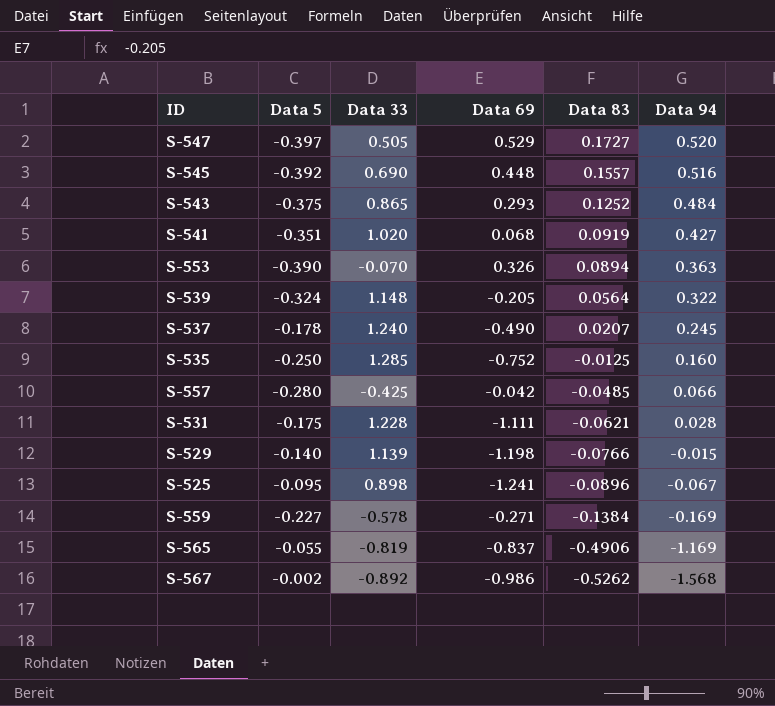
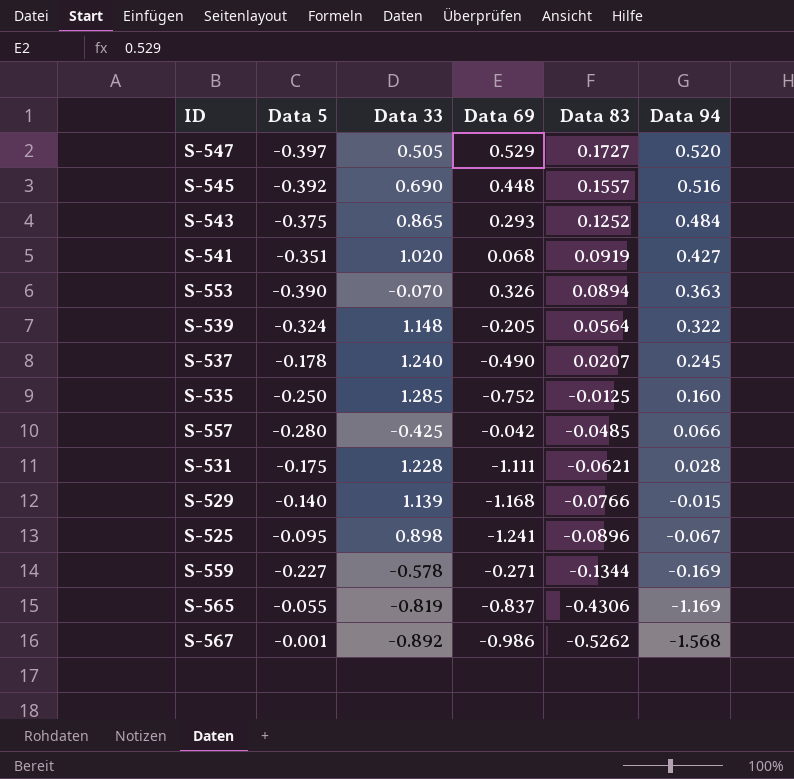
S-529 | Data 69: -1.198 -> -1.168
S-559 | Data 83: -0.1384 -> -0.1344
S-565 | Data 83: -0.4906 -> -0.4306
S-567 | Data 5: -0.002 -> -0.001

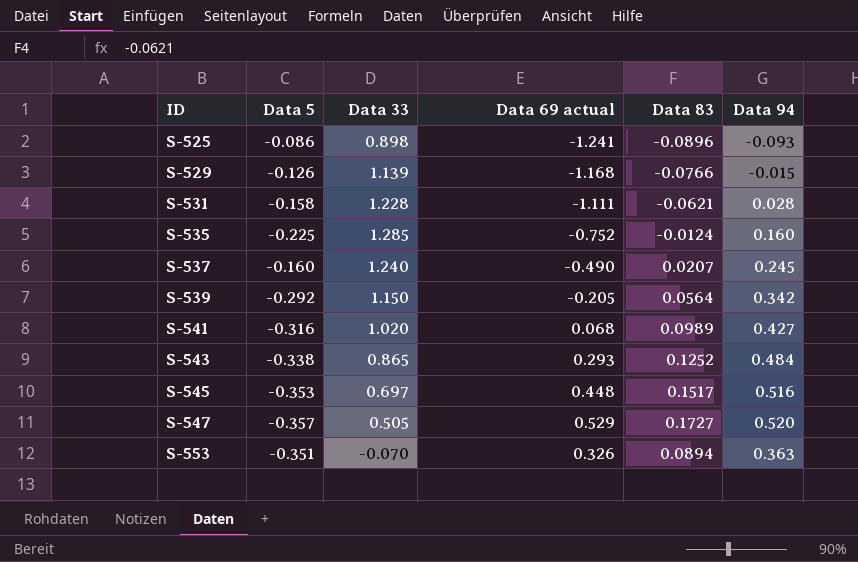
row order: Data 83 descending -> ID ascending
column name: Data 69 -> Data 69 actual
row S-557: -0.280 | -0.425 | -0.042 | -0.0485 | 0.066 -> none
row S-559: -0.227 | -0.578 | -0.271 | -0.1344 | -0.169 -> none
row S-565: -0.055 | -0.819 | -0.837 | -0.4306 | -1.169 -> none
row S-567: -0.001 | -0.892 | -0.986 | -0.5262 | -1.568 -> none
S-525 | Data 5: -0.095 -> -0.086
S-525 | Data 94: -0.067 -> -0.093
S-529 | Data 5: -0.140 -> -0.126
S-531 | Data 5: -0.175 -> -0.158
S-535 | Data 5: -0.250 -> -0.225
S-535 | Data 83: -0.0125 -> -0.0124
S-537 | Data 5: -0.178 -> -0.160
S-539 | Data 5: -0.324 -> -0.292
S-539 | Data 33: 1.148 -> 1.150
S-539 | Data 94: 0.322 -> 0.342
S-541 | Data 5: -0.351 -> -0.316
S-541 | Data 83: 0.0919 -> 0.0989
S-543 | Data 5: -0.375 -> -0.338
S-545 | Data 5: -0.392 -> -0.353
S-545 | Data 33: 0.690 -> 0.697
S-545 | Data 83: 0.1557 -> 0.1517
S-547 | Data 5: -0.397 -> -0.357
S-553 | Data 5: -0.390 -> -0.351

